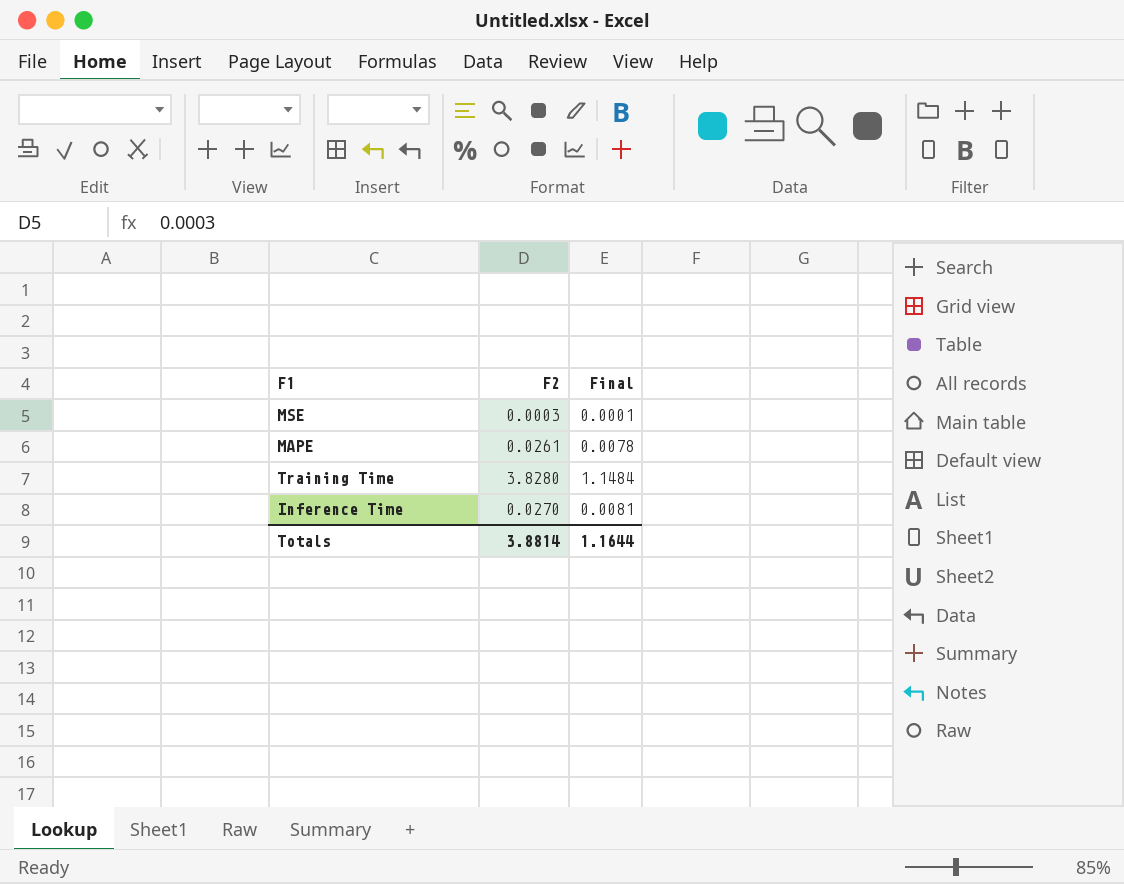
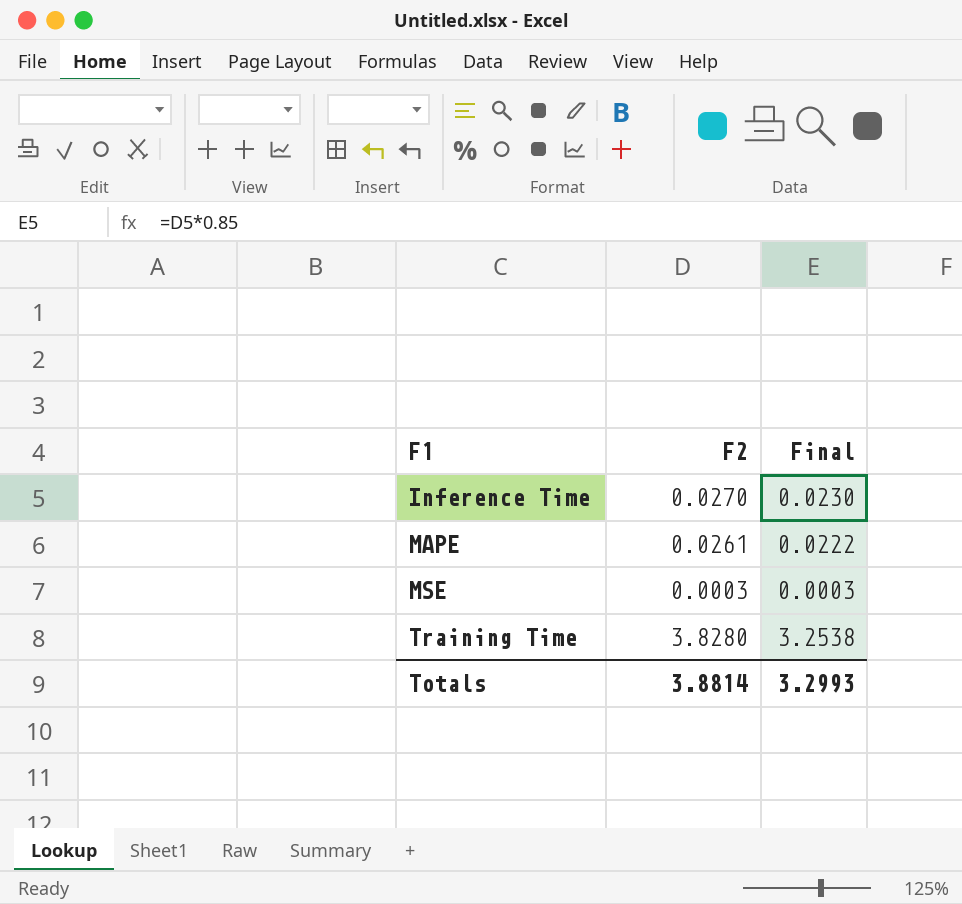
row order: none -> F1 ascending
column Final | formula: [F2] * 0.3 -> [F2] * 0.85
Totals | Final: 1.1644 -> 3.2993

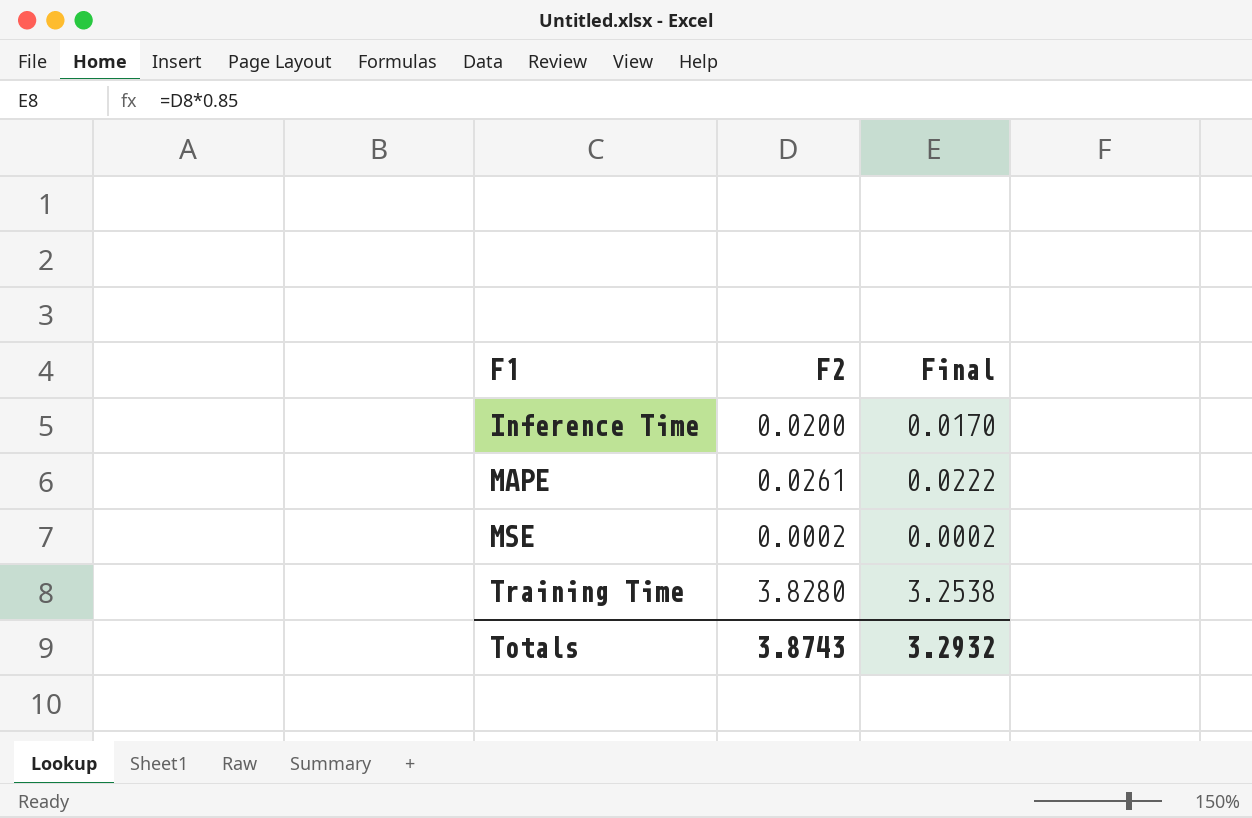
Inference Time | F2: 0.0270 -> 0.0200
Inference Time | Final: 0.0230 -> 0.0170
MSE | F2: 0.0003 -> 0.0002
MSE | Final: 0.0003 -> 0.0002
Totals | F2: 3.8814 -> 3.8743
Totals | Final: 3.2993 -> 3.2932

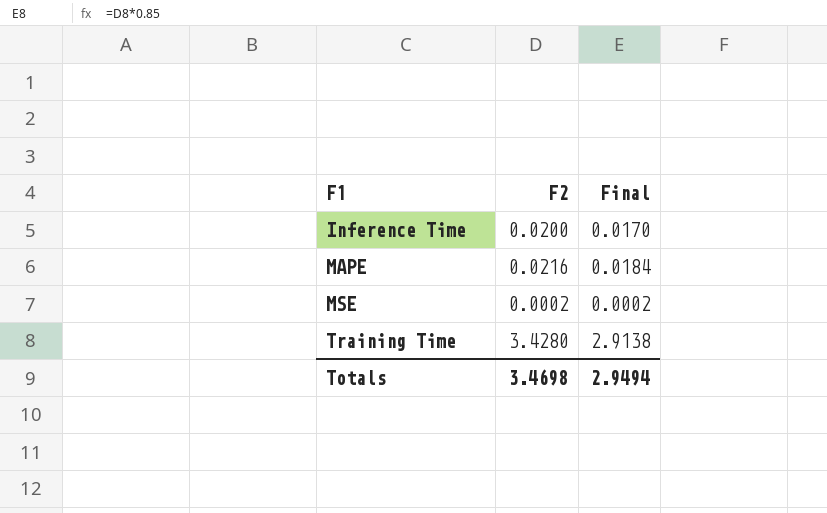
MAPE | F2: 0.0261 -> 0.0216
MAPE | Final: 0.0222 -> 0.0184
Training Time | F2: 3.8280 -> 3.4280
Training Time | Final: 3.2538 -> 2.9138
Totals | F2: 3.8743 -> 3.4698
Totals | Final: 3.2932 -> 2.9494

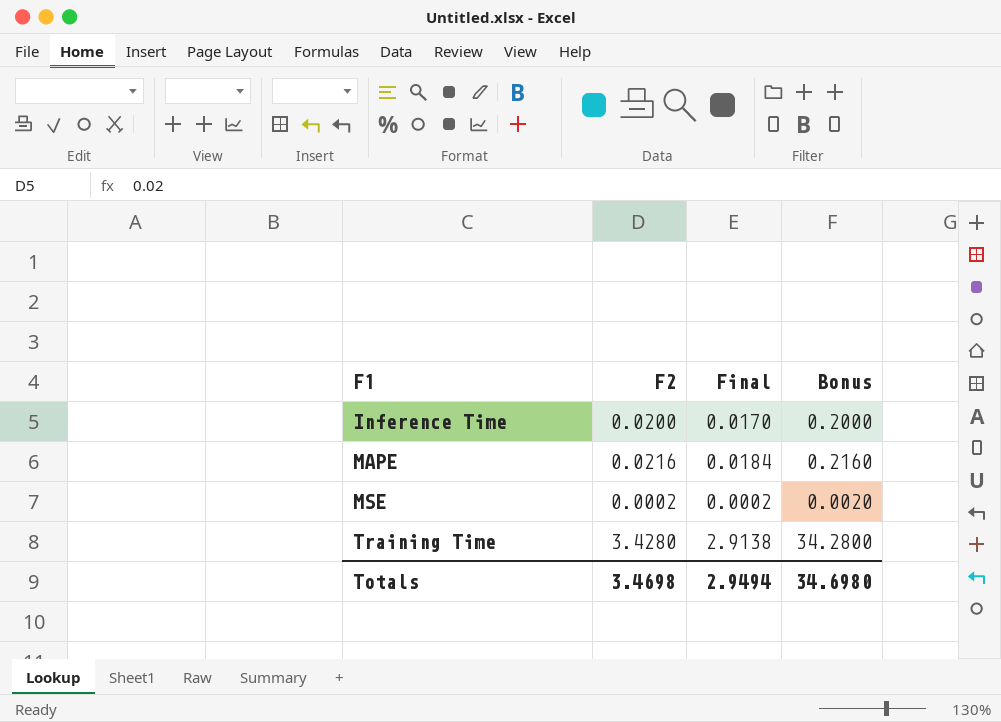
column Bonus | formula: none -> [F2] * 10

